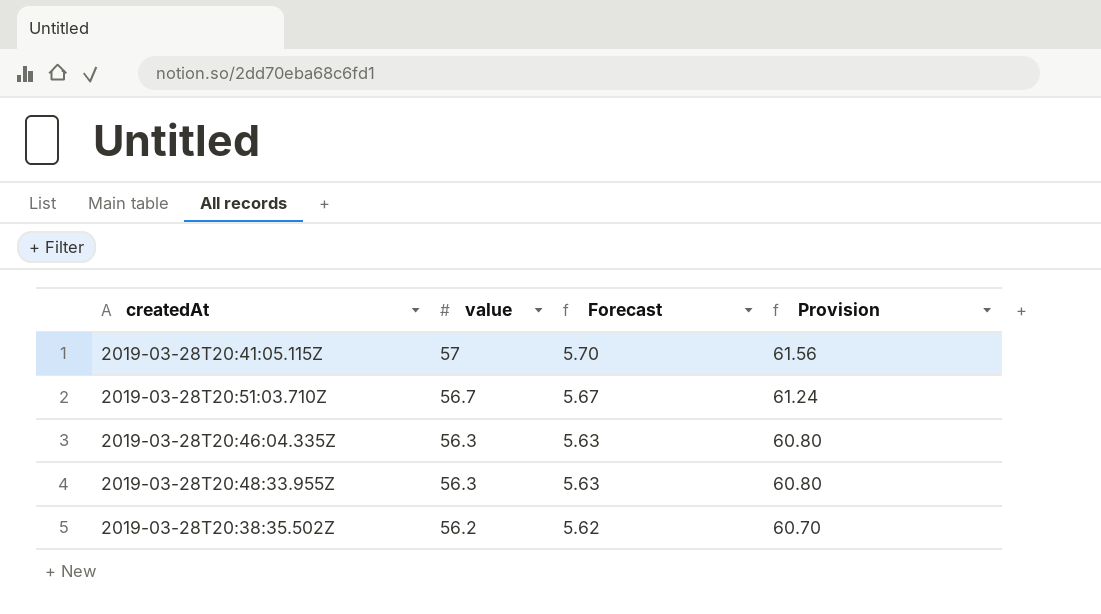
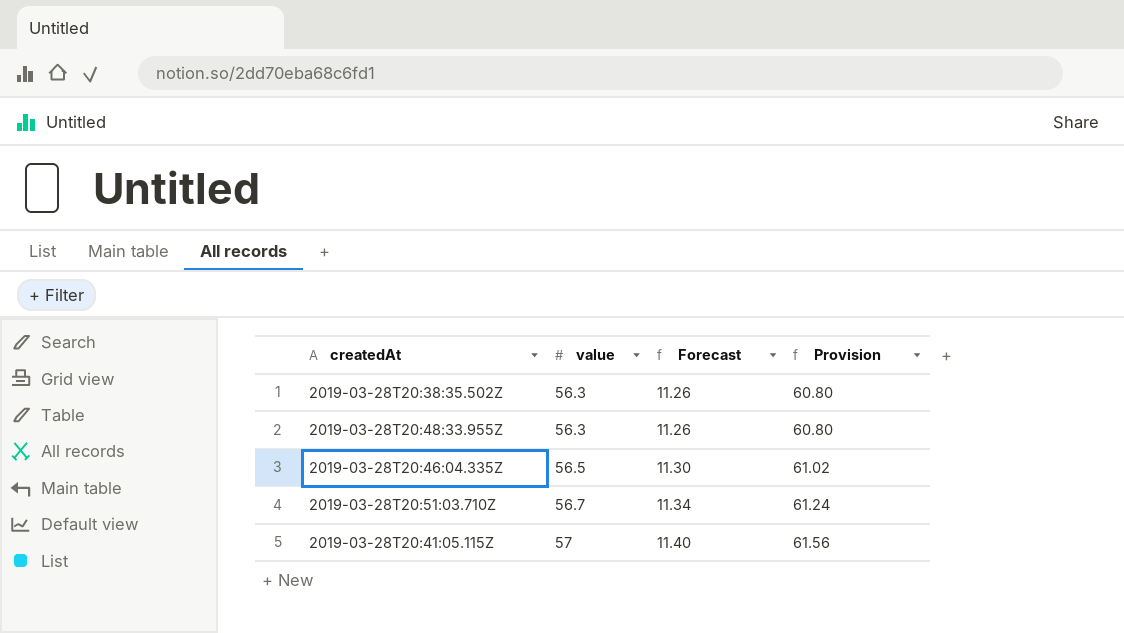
row order: value descending -> value ascending
column Forecast | formula: [value] * 0.1 -> [value] * 0.2
2019-03-28T20:38:35.502Z | value: 56.2 -> 56.3
2019-03-28T20:38:35.502Z | Provision: 60.70 -> 60.80
2019-03-28T20:46:04.335Z | value: 56.3 -> 56.5
2019-03-28T20:46:04.335Z | Provision: 60.80 -> 61.02

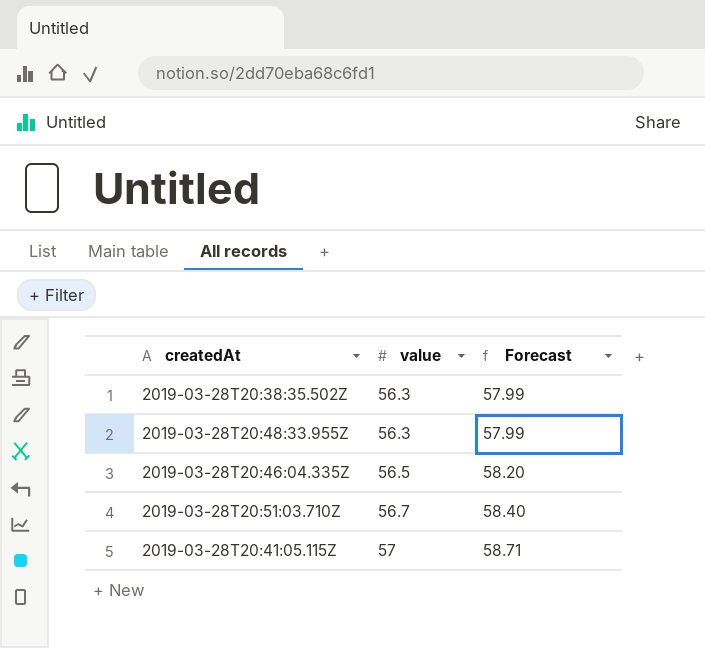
column Provision | formula: [value] * 1.08 -> none
column Forecast | formula: [value] * 0.2 -> [value] * 1.03

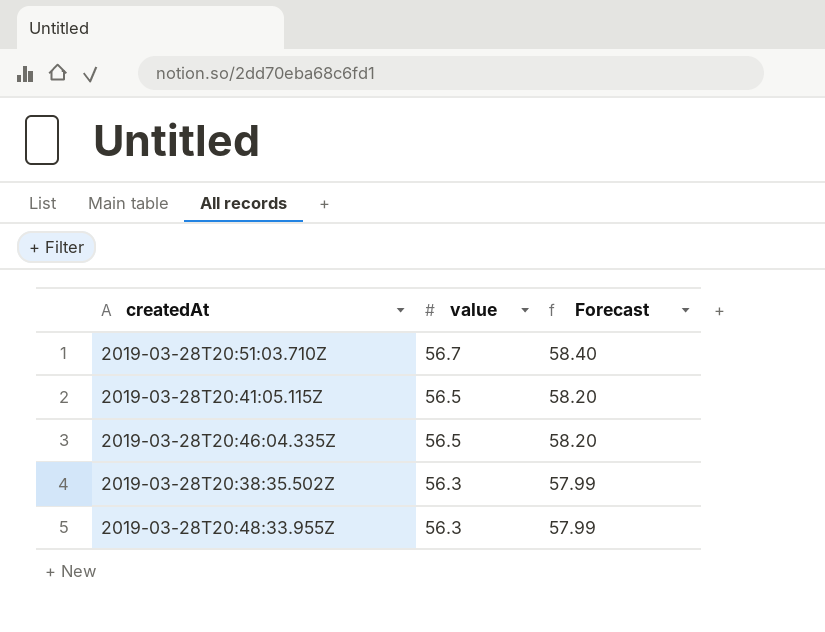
row order: value ascending -> value descending
2019-03-28T20:41:05.115Z | value: 57 -> 56.5
2019-03-28T20:41:05.115Z | Forecast: 58.71 -> 58.20

